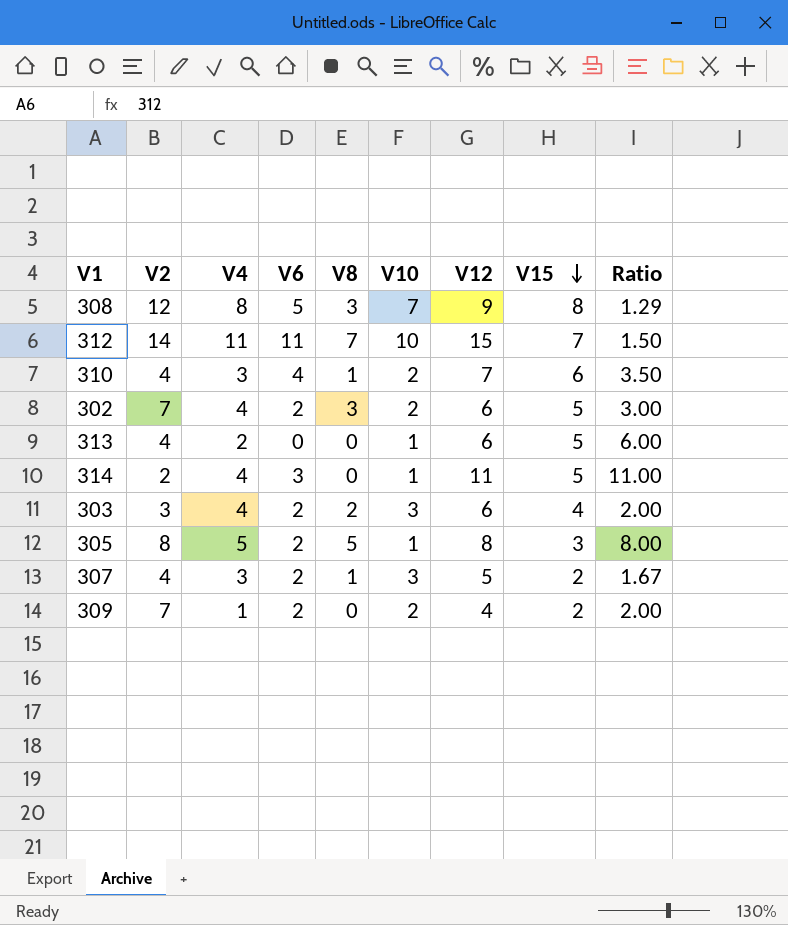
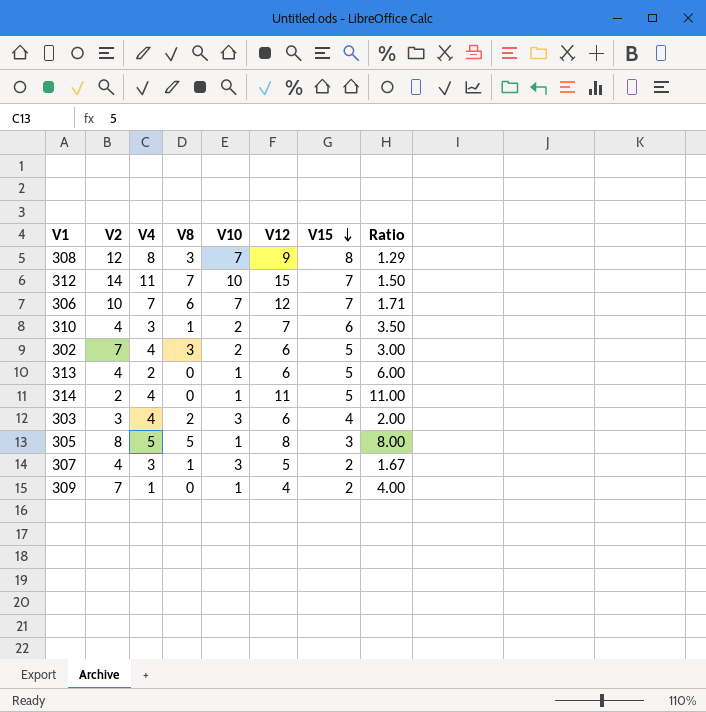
column V6 | position: 4 -> none
row 306: none -> 10 | 7 | 6 | 7 | 12 | 7 | 1.71
309 | V10: 2 -> 1
309 | Ratio: 2.00 -> 4.00

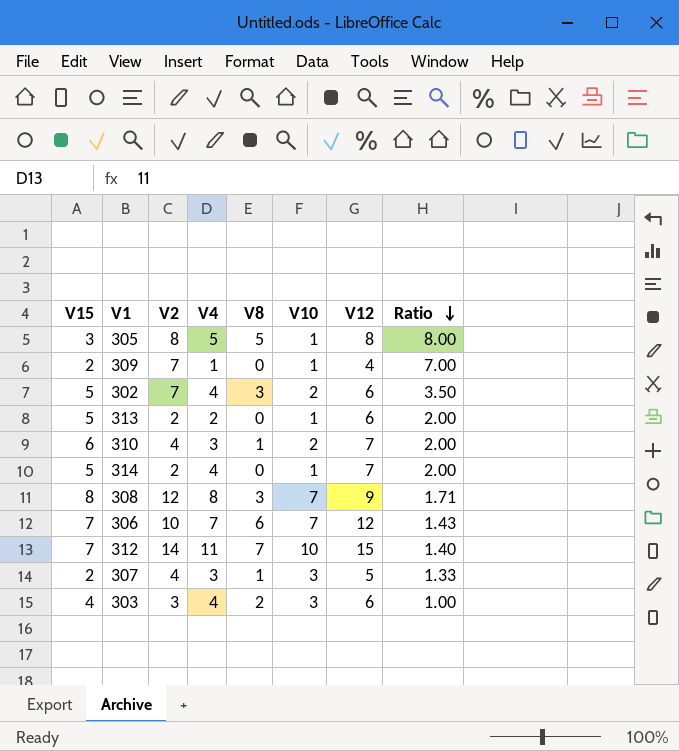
row order: V15 descending -> Ratio descending
column V15 | position: 7 -> 1
column Ratio | formula: [V12] / [V10] -> [V2] / [V10]
313 | V2: 4 -> 2
314 | V12: 11 -> 7

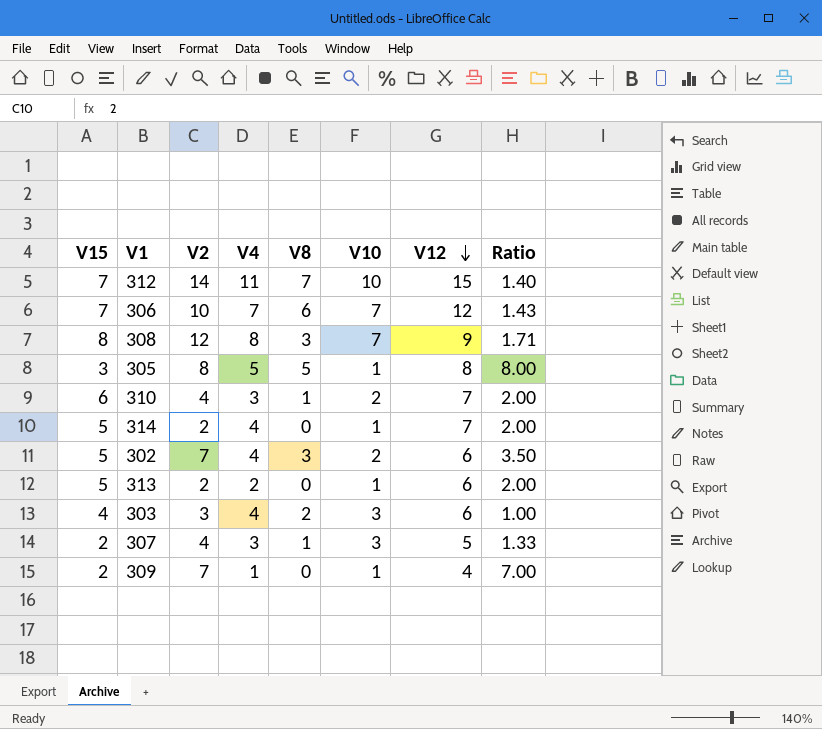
row order: Ratio descending -> V12 descending

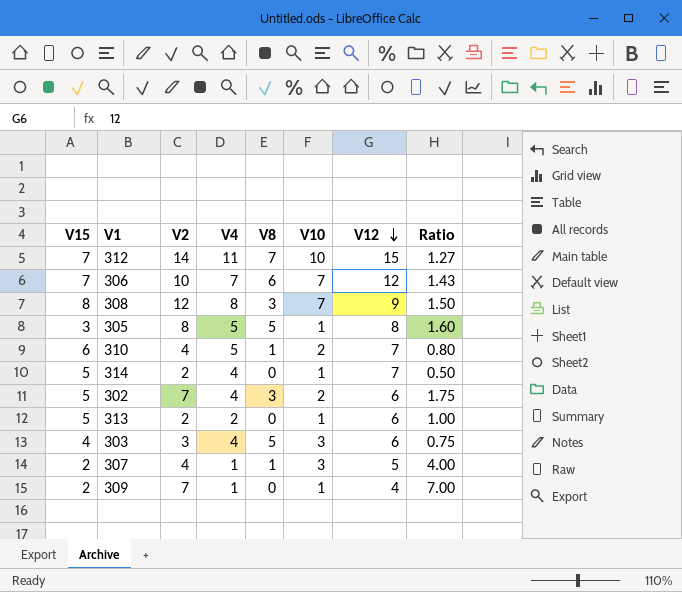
column Ratio | formula: [V2] / [V10] -> [V2] / [V4]
310 | V4: 3 -> 5
303 | V8: 2 -> 5
307 | V4: 3 -> 1

